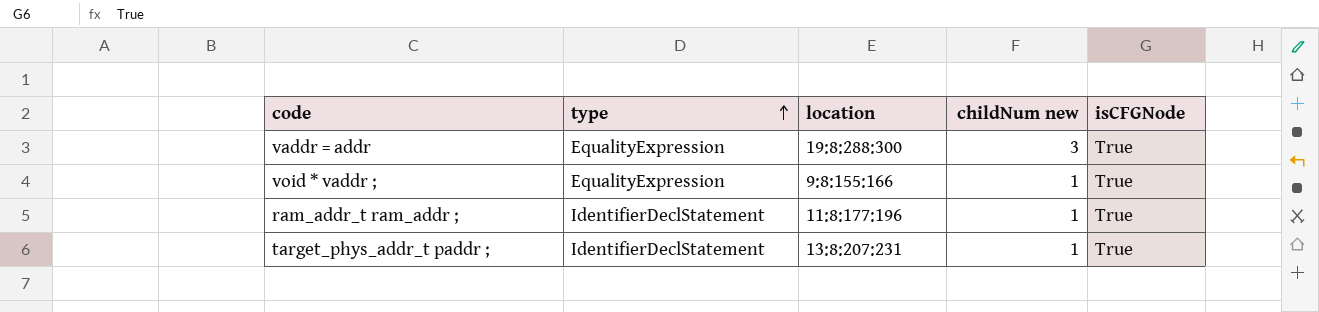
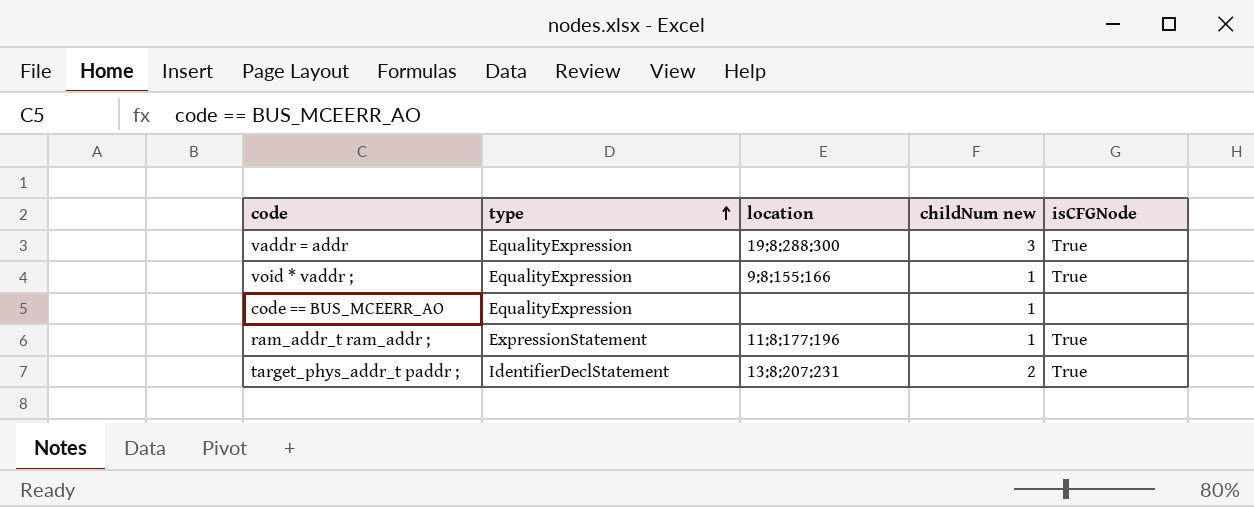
row code == BUS_MCEERR_AO: none -> EqualityExpression | none | 1 | none
ram_addr_t ram_addr ; | type: IdentifierDeclStatement -> ExpressionStatement
target_phys_addr_t paddr ; | childNum new: 1 -> 2

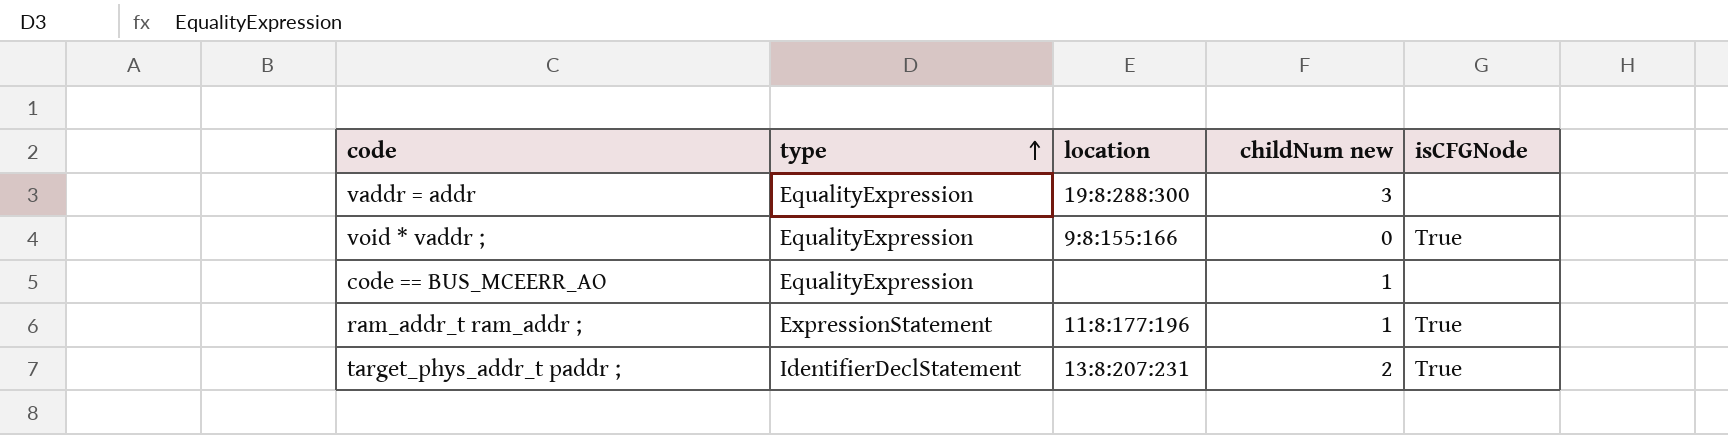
vaddr = addr | isCFGNode: True -> none
void * vaddr ; | childNum new: 1 -> 0

